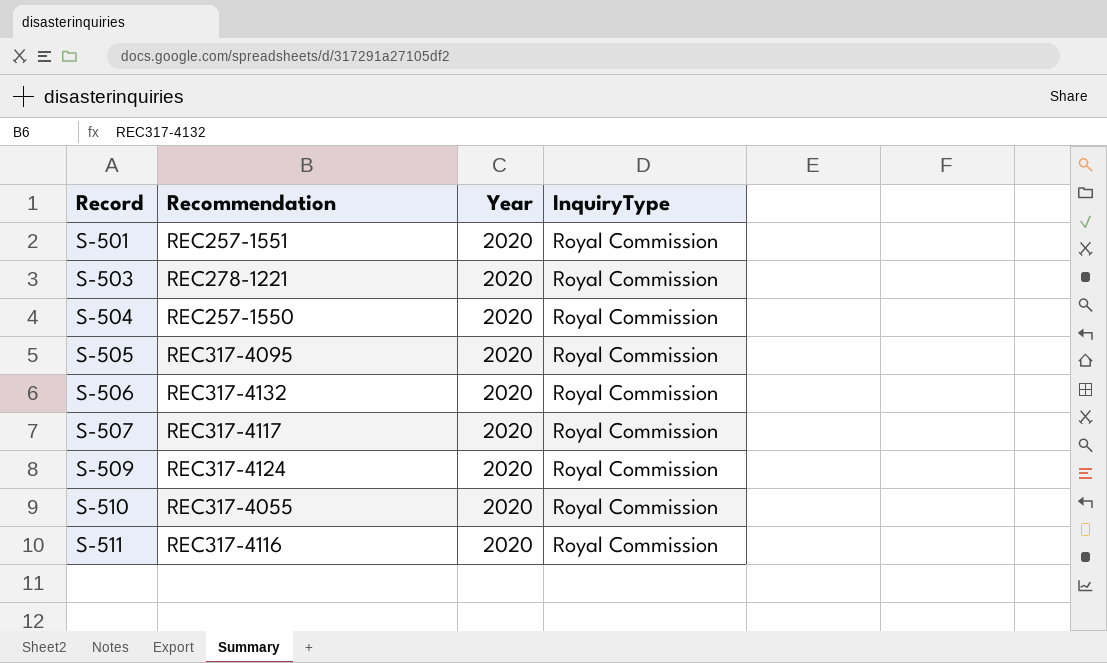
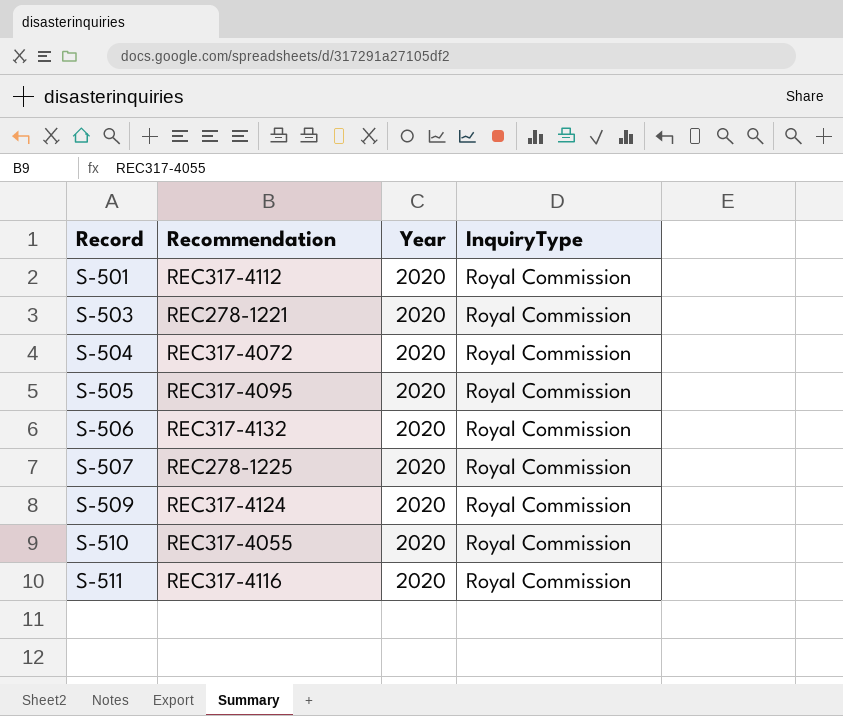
S-501 | Recommendation: REC257-1551 -> REC317-4112
S-504 | Recommendation: REC257-1550 -> REC317-4072
S-507 | Recommendation: REC317-4117 -> REC278-1225

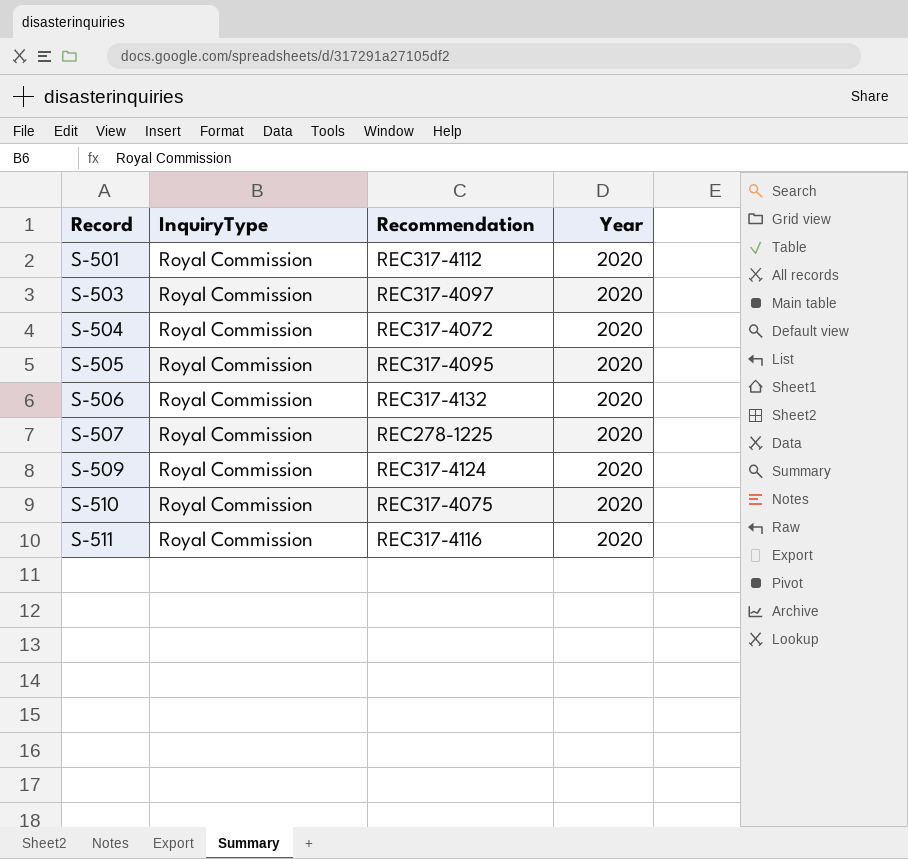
column InquiryType | position: 4 -> 2
S-503 | Recommendation: REC278-1221 -> REC317-4097
S-510 | Recommendation: REC317-4055 -> REC317-4075

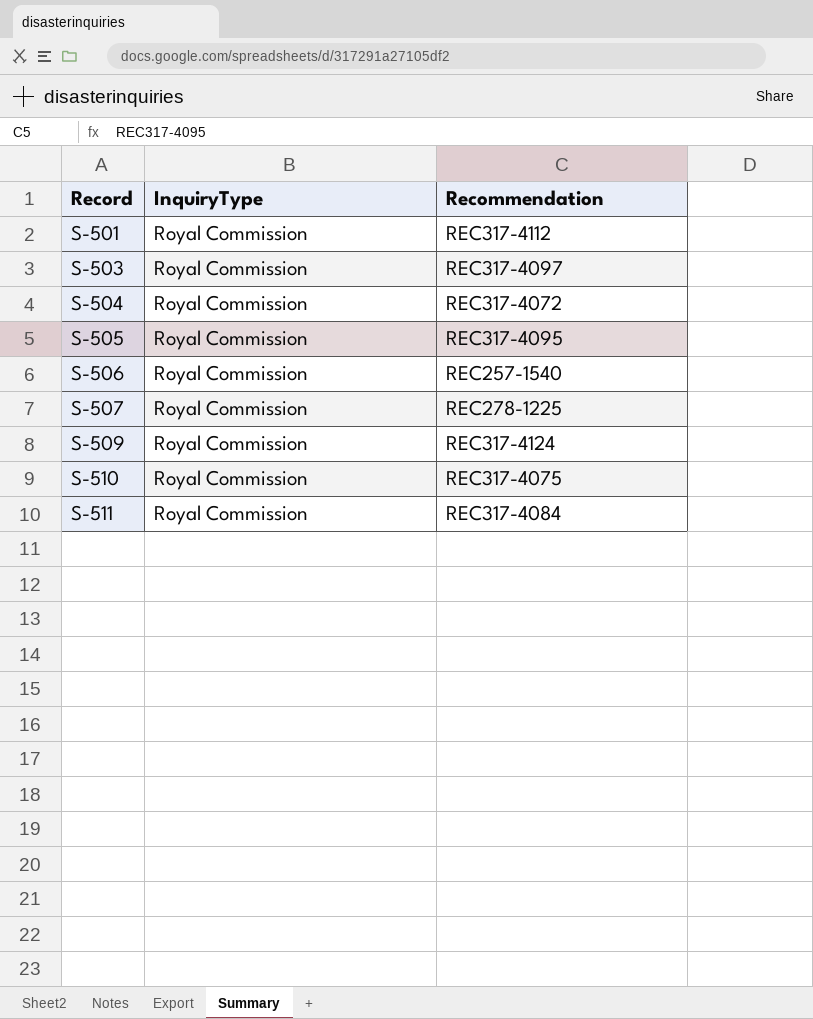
column Year | position: 4 -> none
S-506 | Recommendation: REC317-4132 -> REC257-1540
S-511 | Recommendation: REC317-4116 -> REC317-4084

